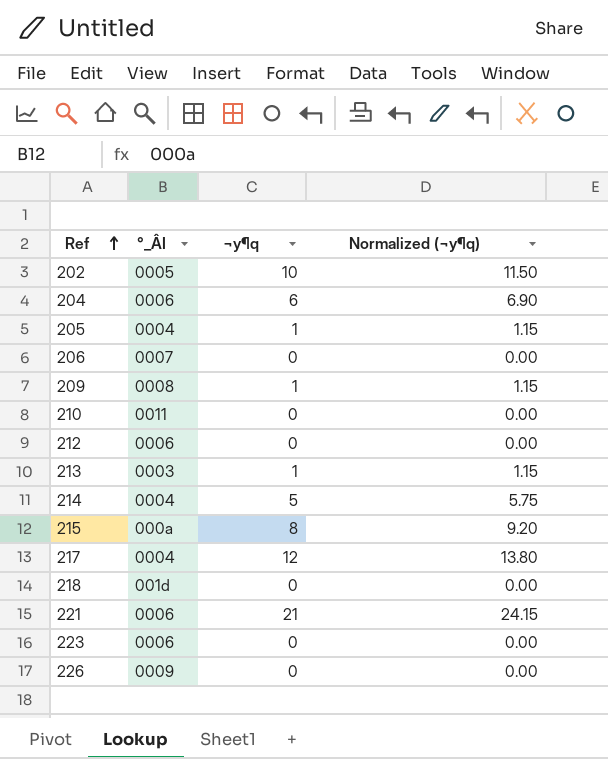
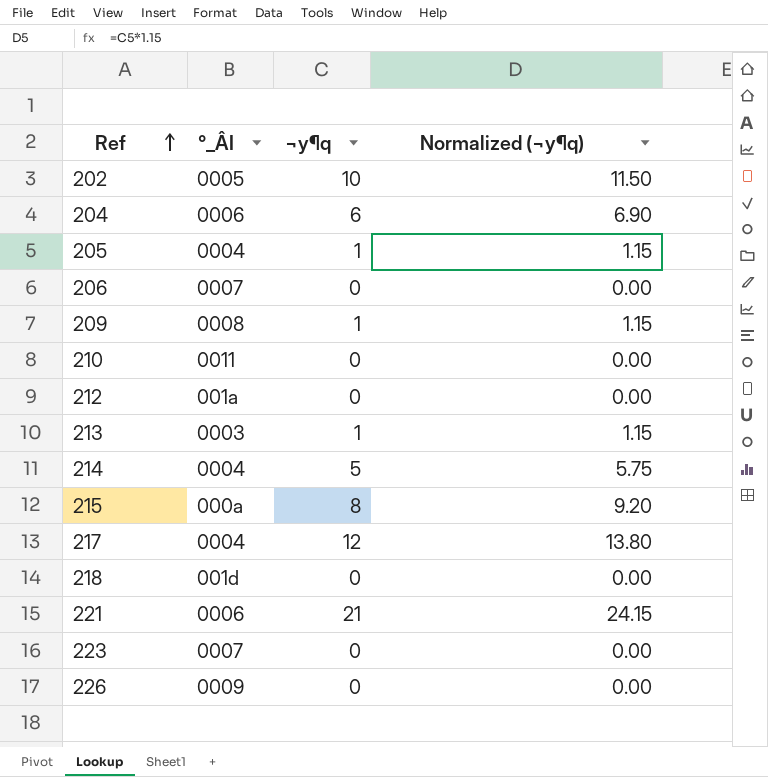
212 | °_ÂI: 0006 -> 001a
223 | °_ÂI: 0006 -> 0007

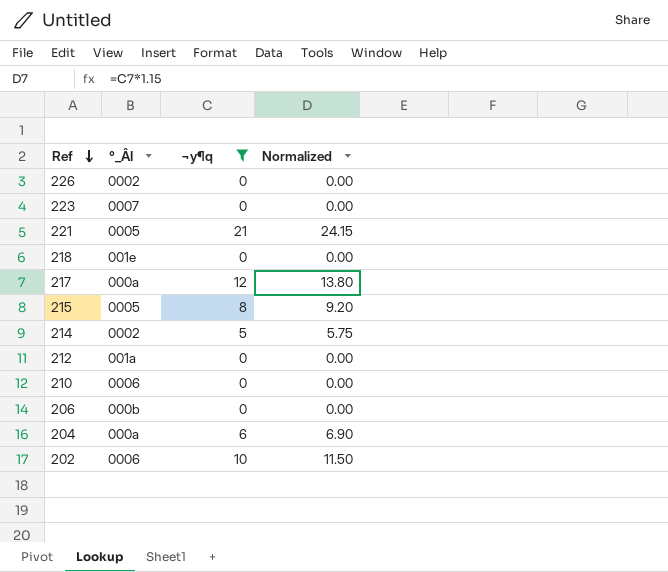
filter: none -> ¬y¶q != 1
row order: Ref ascending -> Ref descending
column name: Normalized (¬y¶q) -> Normalized
226 | °_ÂI: 0009 -> 0002
221 | °_ÂI: 0006 -> 0005
218 | °_ÂI: 001d -> 001e
217 | °_ÂI: 0004 -> 000a
215 | °_ÂI: 000a -> 0005
214 | °_ÂI: 0004 -> 0002
210 | °_ÂI: 0011 -> 0006
206 | °_ÂI: 0007 -> 000b
204 | °_ÂI: 0006 -> 000a
202 | °_ÂI: 0005 -> 0006

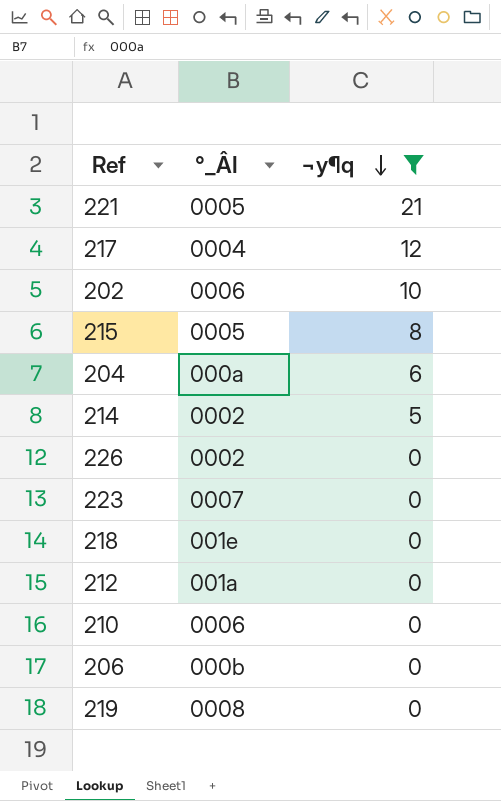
row order: Ref descending -> ¬y¶q descending
column Normalized | formula: [¬y¶q] * 1.15 -> none
217 | °_ÂI: 000a -> 0004
row 219: none -> 0008 | 0

